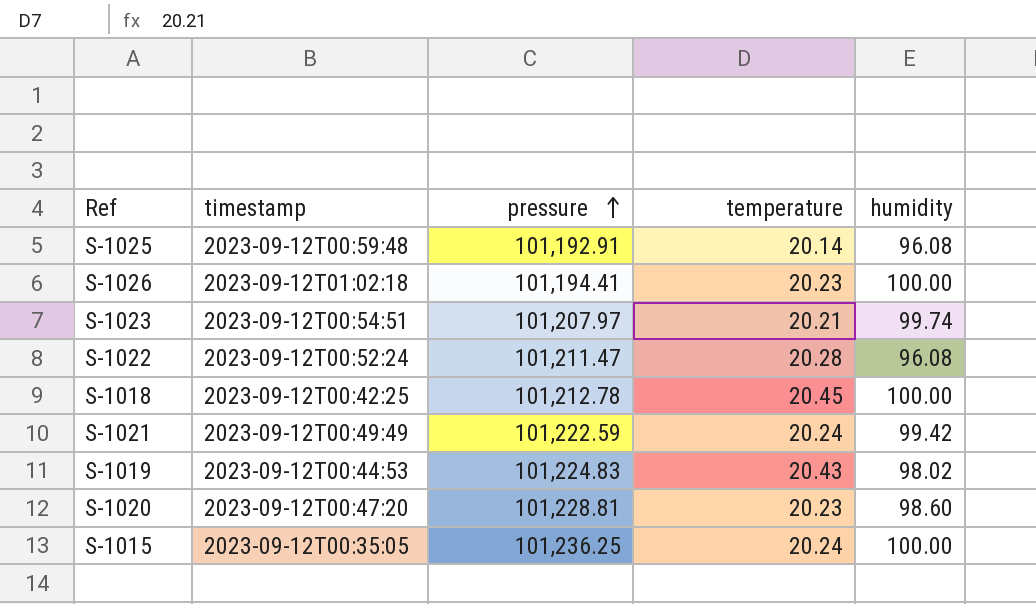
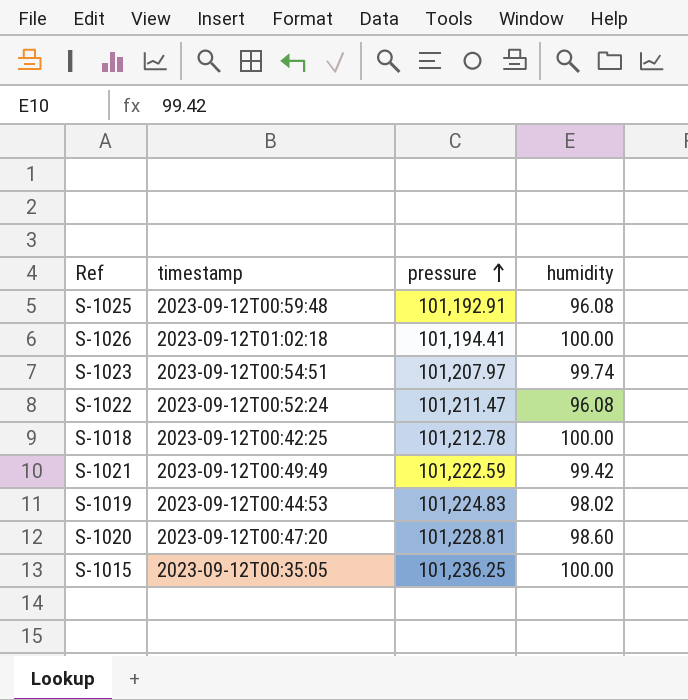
column temperature | position: 4 -> none

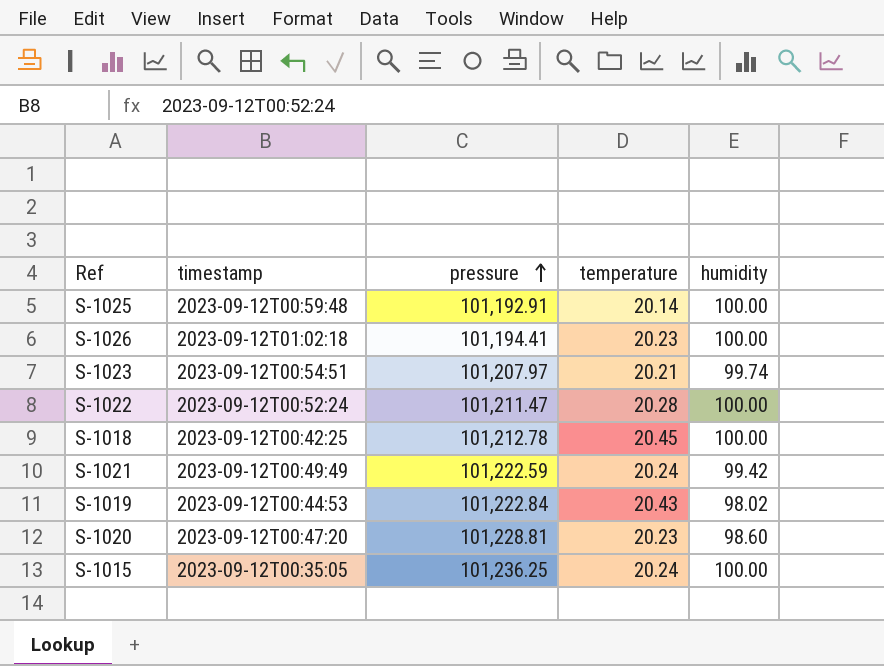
column temperature | position: none -> 4
S-1025 | humidity: 96.08 -> 100.00
S-1022 | humidity: 96.08 -> 100.00
S-1019 | pressure: 101,224.83 -> 101,222.84

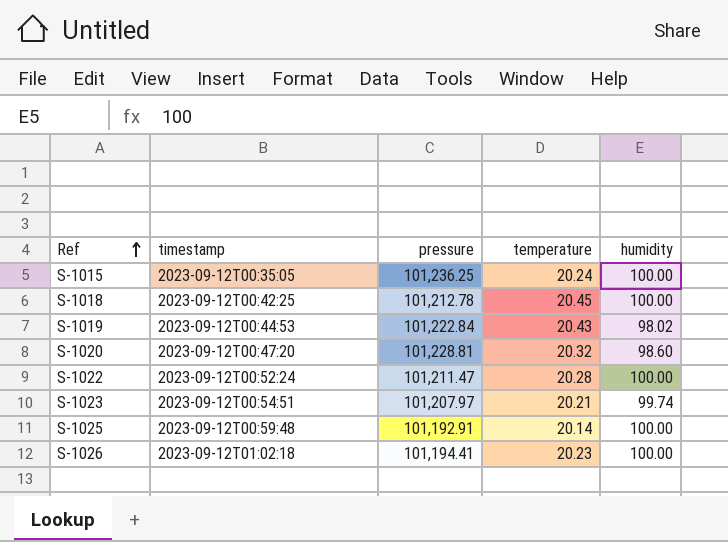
row order: pressure ascending -> Ref ascending
row S-1021: 2023-09-12T00:49:49 | 101,222.59 | 20.24 | 99.42 -> none
S-1020 | temperature: 20.23 -> 20.32

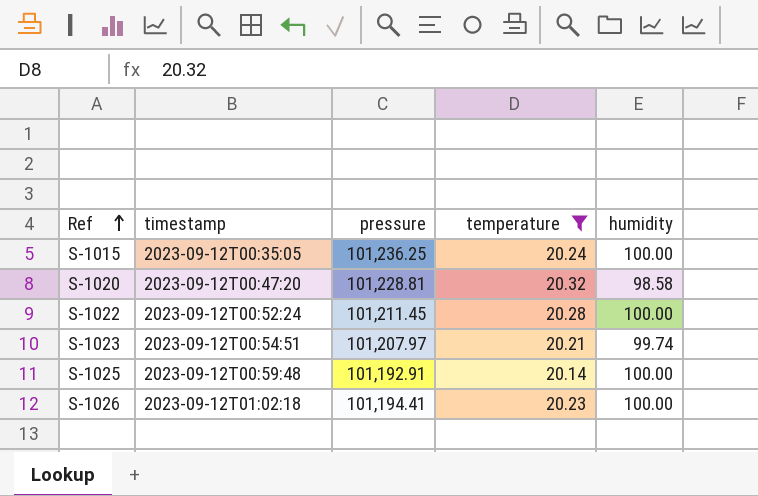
filter: none -> temperature <= 20.32
S-1020 | humidity: 98.60 -> 98.58
S-1022 | pressure: 101,211.47 -> 101,211.45

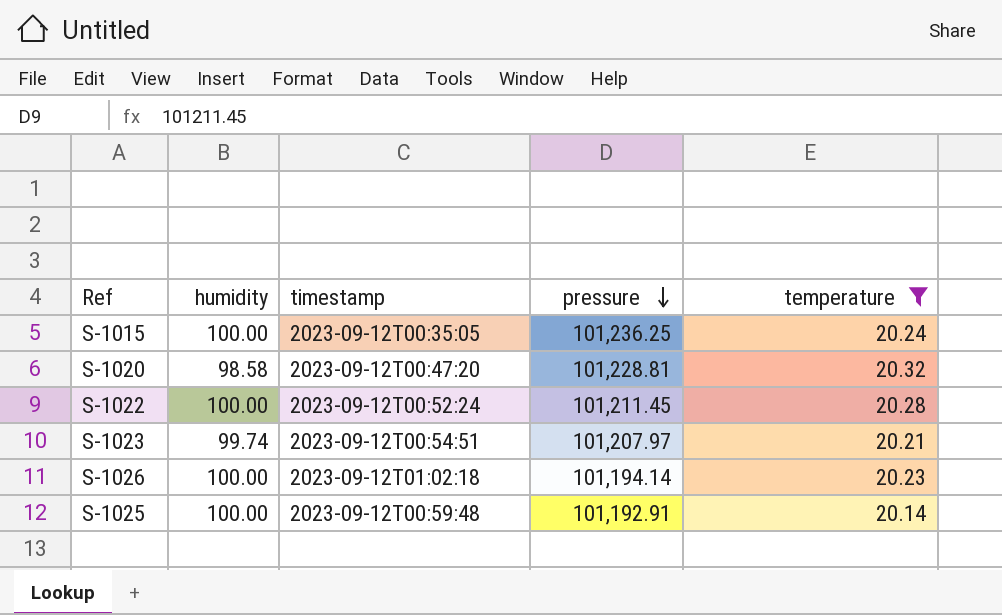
row order: Ref ascending -> pressure descending
column humidity | position: 5 -> 2
S-1026 | pressure: 101,194.41 -> 101,194.14

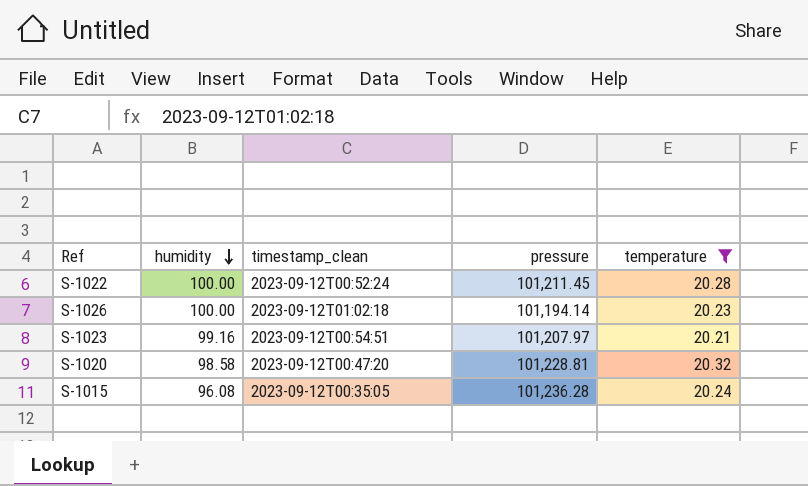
row order: pressure descending -> humidity descending
column name: timestamp -> timestamp_clean
row S-1025: 100.00 | 2023-09-12T00:59:48 | 101,192.91 | 20.14 -> none
S-1023 | humidity: 99.74 -> 99.16
S-1015 | humidity: 100.00 -> 96.08
S-1015 | pressure: 101,236.25 -> 101,236.28

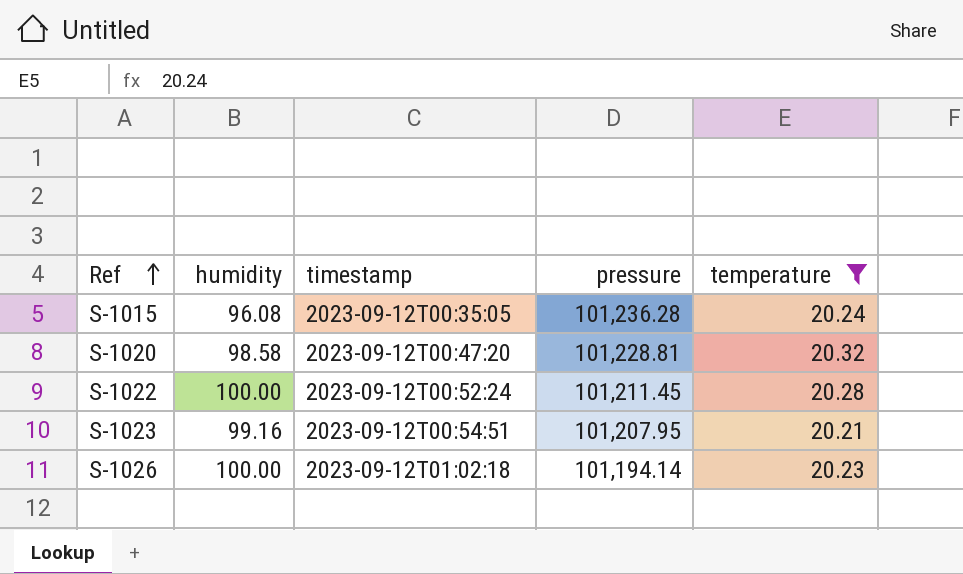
row order: humidity descending -> Ref ascending
column name: timestamp_clean -> timestamp
S-1023 | pressure: 101,207.97 -> 101,207.95

